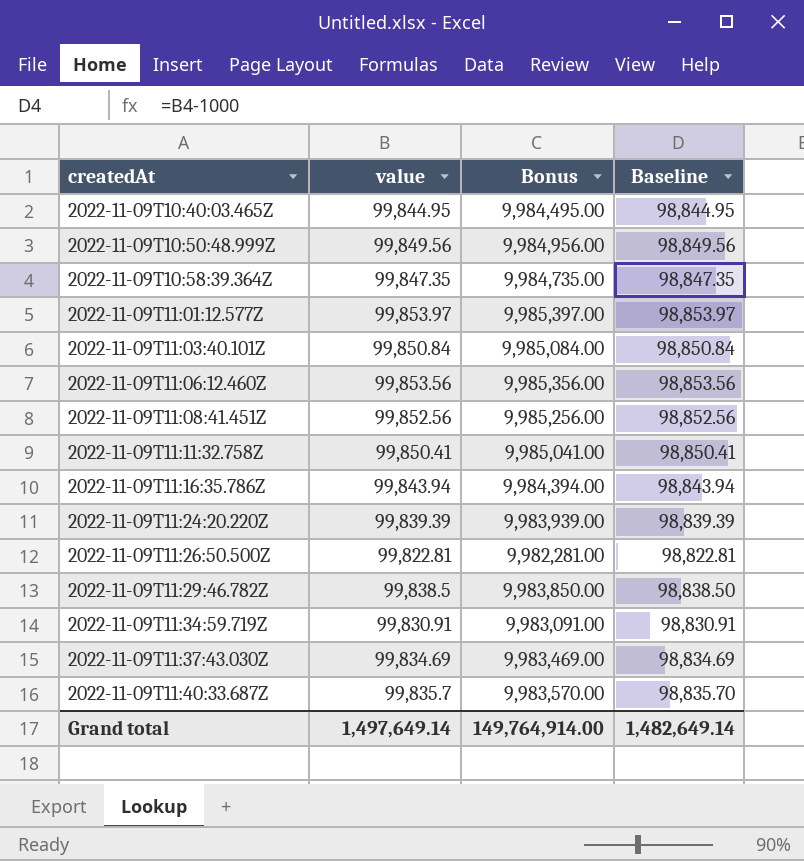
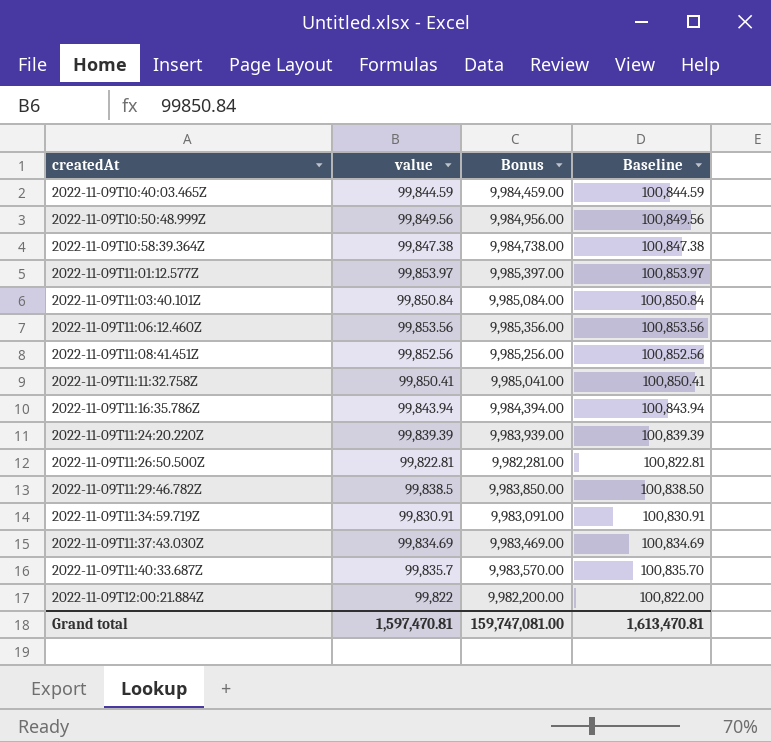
column Baseline | formula: [value] - 1000 -> [value] + 1000
2022-11-09T10:40:03.465Z | value: 99,844.95 -> 99,844.59
2022-11-09T10:40:03.465Z | Bonus: 9,984,495.00 -> 9,984,459.00
2022-11-09T10:58:39.364Z | value: 99,847.35 -> 99,847.38
2022-11-09T10:58:39.364Z | Bonus: 9,984,735.00 -> 9,984,738.00
row 2022-11-09T12:00:21.884Z: none -> 99,822 | 9,982,200.00 | 100,822.00
Grand total | value: 1,497,649.14 -> 1,597,470.81
Grand total | Bonus: 149,764,914.00 -> 159,747,081.00
Grand total | Baseline: 1,482,649.14 -> 1,613,470.81

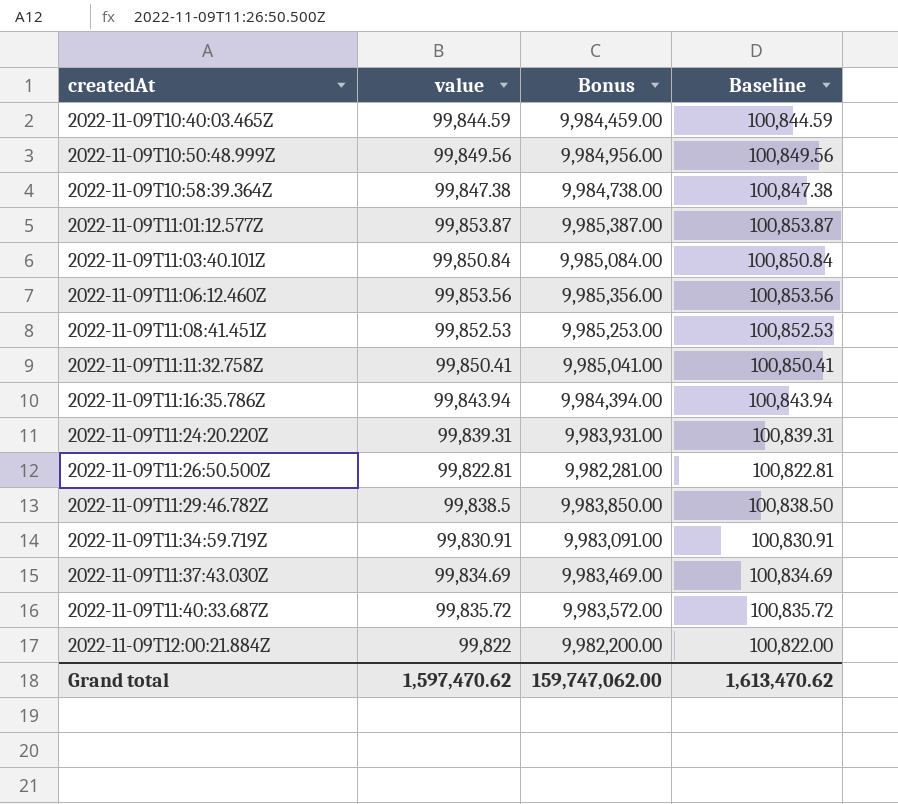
2022-11-09T11:01:12.577Z | value: 99,853.97 -> 99,853.87
2022-11-09T11:01:12.577Z | Bonus: 9,985,397.00 -> 9,985,387.00
2022-11-09T11:01:12.577Z | Baseline: 100,853.97 -> 100,853.87
2022-11-09T11:08:41.451Z | value: 99,852.56 -> 99,852.53
2022-11-09T11:08:41.451Z | Bonus: 9,985,256.00 -> 9,985,253.00
2022-11-09T11:08:41.451Z | Baseline: 100,852.56 -> 100,852.53
2022-11-09T11:24:20.220Z | value: 99,839.39 -> 99,839.31
2022-11-09T11:24:20.220Z | Bonus: 9,983,939.00 -> 9,983,931.00
2022-11-09T11:24:20.220Z | Baseline: 100,839.39 -> 100,839.31
2022-11-09T11:40:33.687Z | value: 99,835.7 -> 99,835.72
2022-11-09T11:40:33.687Z | Bonus: 9,983,570.00 -> 9,983,572.00
2022-11-09T11:40:33.687Z | Baseline: 100,835.70 -> 100,835.72
Grand total | value: 1,597,470.81 -> 1,597,470.62
Grand total | Bonus: 159,747,081.00 -> 159,747,062.00
Grand total | Baseline: 1,613,470.81 -> 1,613,470.62

